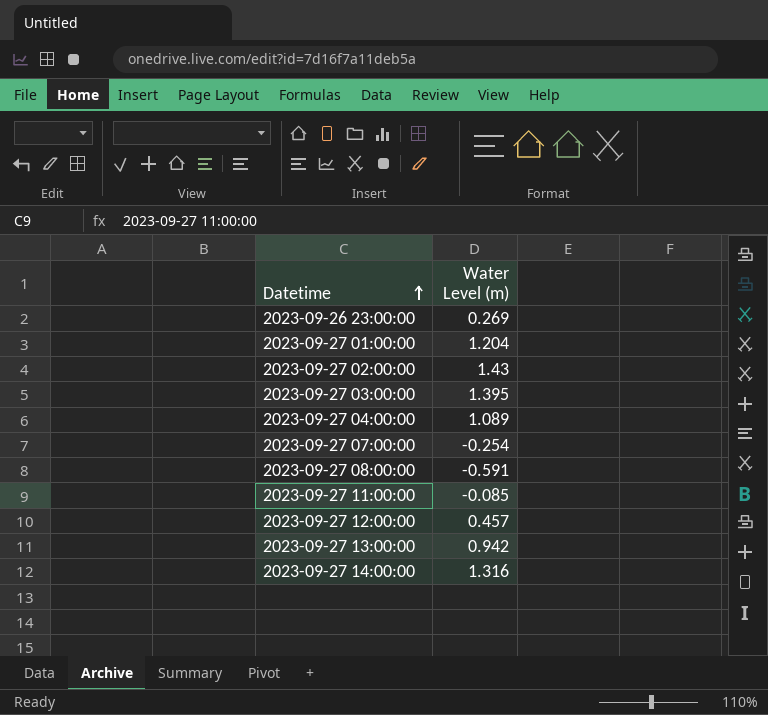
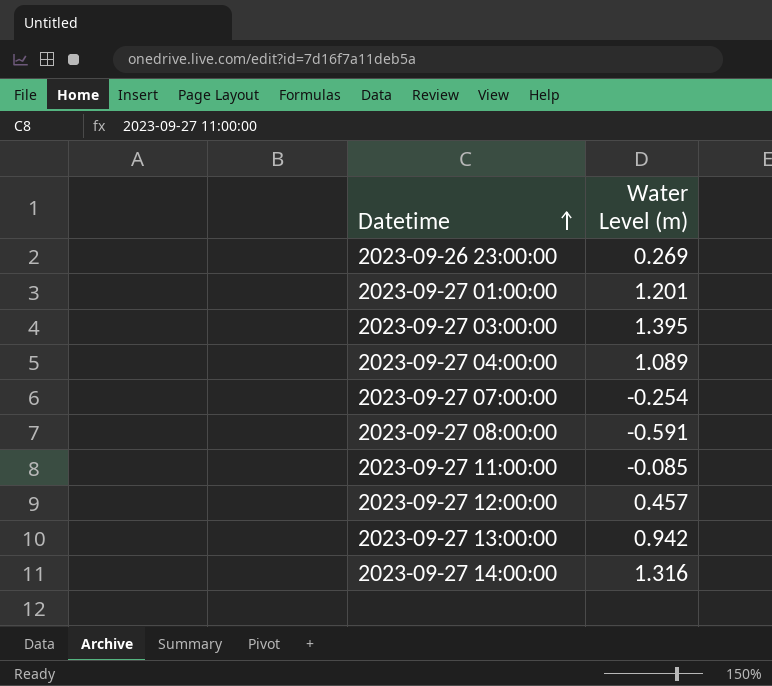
row 2023-09-27 02:00:00: 1.43 -> none
2023-09-27 01:00:00 | Water Level (m): 1.204 -> 1.201

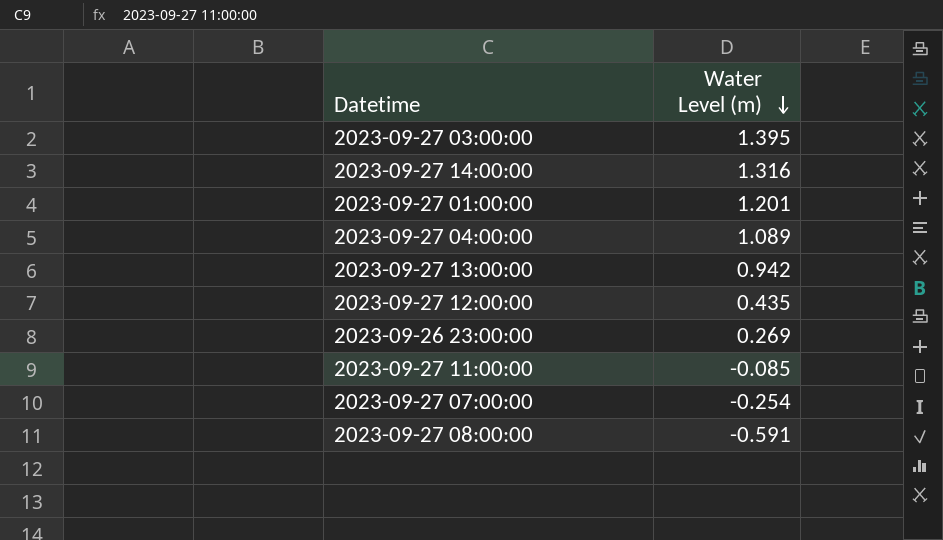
row order: Datetime ascending -> Water Level (m) descending
2023-09-27 12:00:00 | Water Level (m): 0.457 -> 0.435

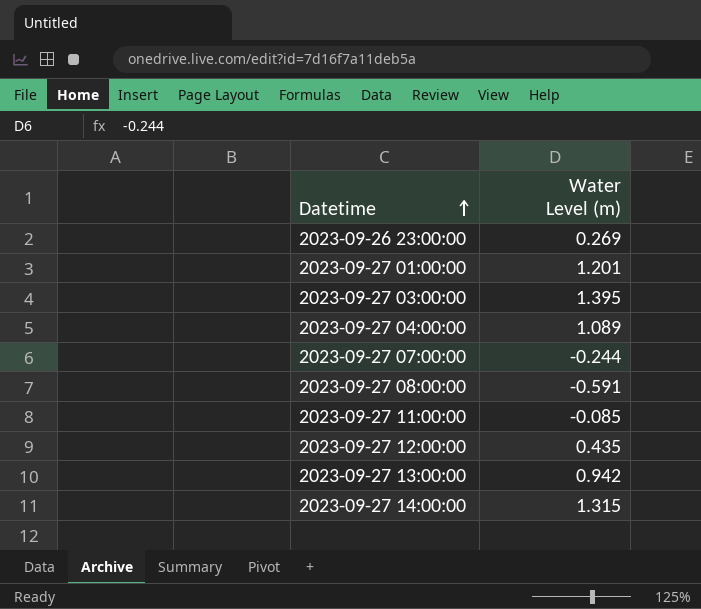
row order: Water Level (m) descending -> Datetime ascending
2023-09-27 07:00:00 | Water Level (m): -0.254 -> -0.244
2023-09-27 14:00:00 | Water Level (m): 1.316 -> 1.315

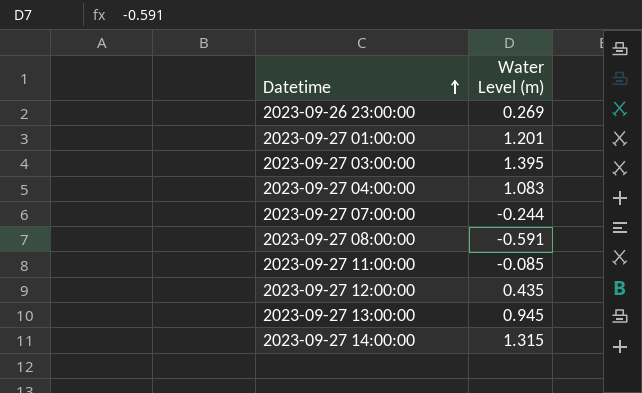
2023-09-27 04:00:00 | Water Level (m): 1.089 -> 1.083
2023-09-27 13:00:00 | Water Level (m): 0.942 -> 0.945

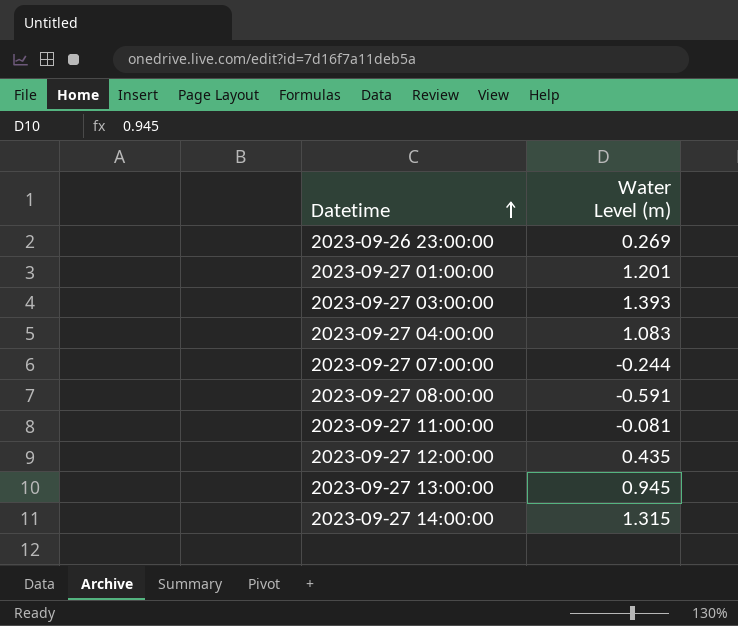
2023-09-27 03:00:00 | Water Level (m): 1.395 -> 1.393
2023-09-27 11:00:00 | Water Level (m): -0.085 -> -0.081

